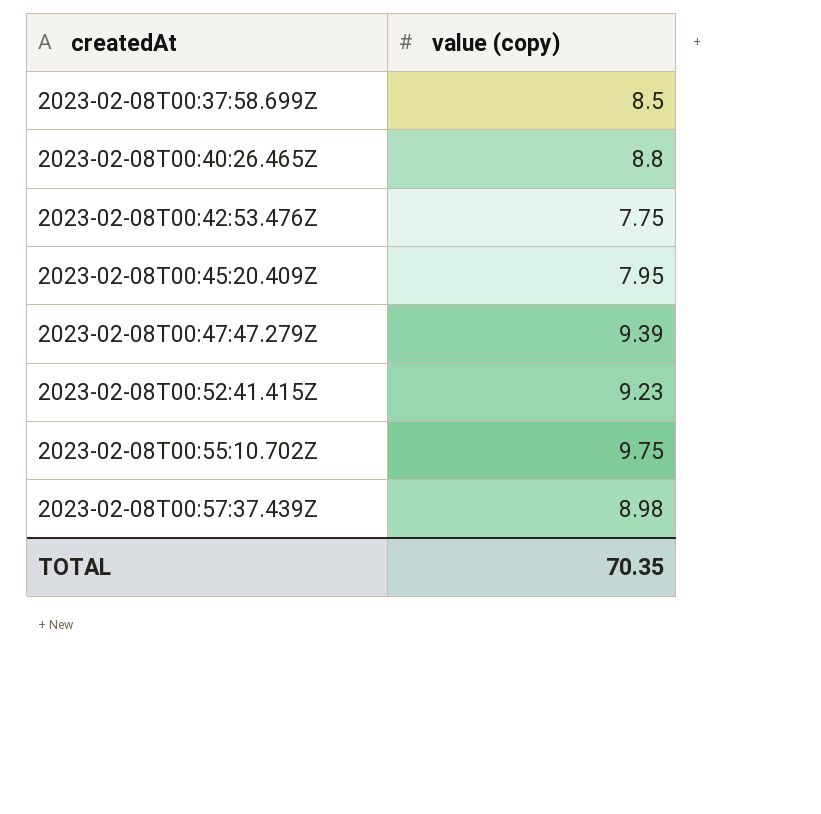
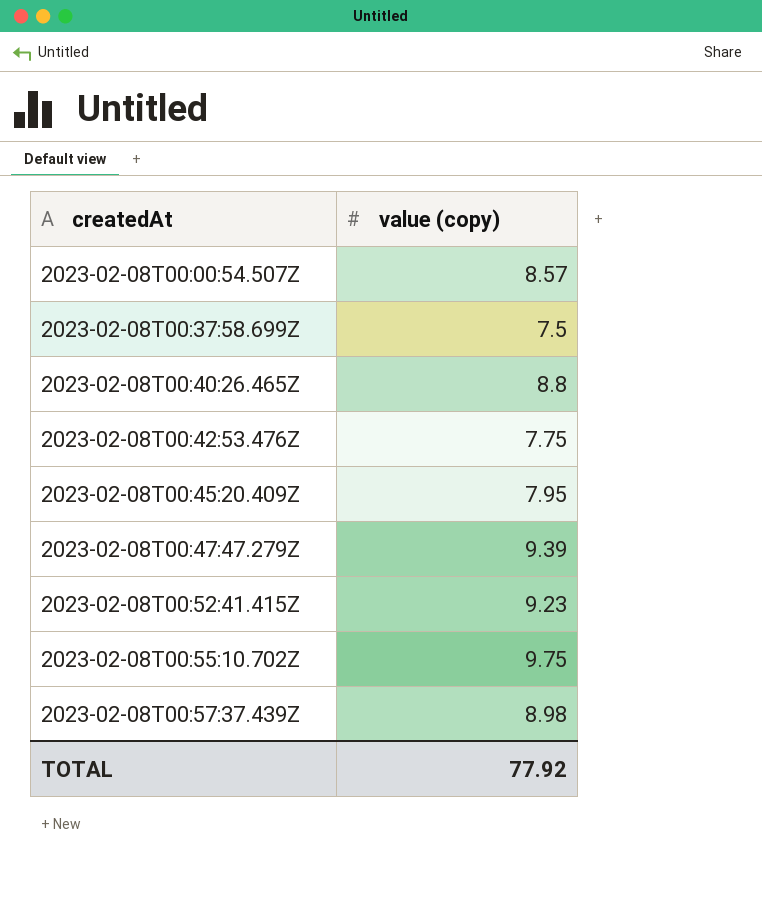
row 2023-02-08T00:00:54.507Z: none -> 8.57
2023-02-08T00:37:58.699Z | value (copy): 8.5 -> 7.5
TOTAL | value (copy): 70.35 -> 77.92

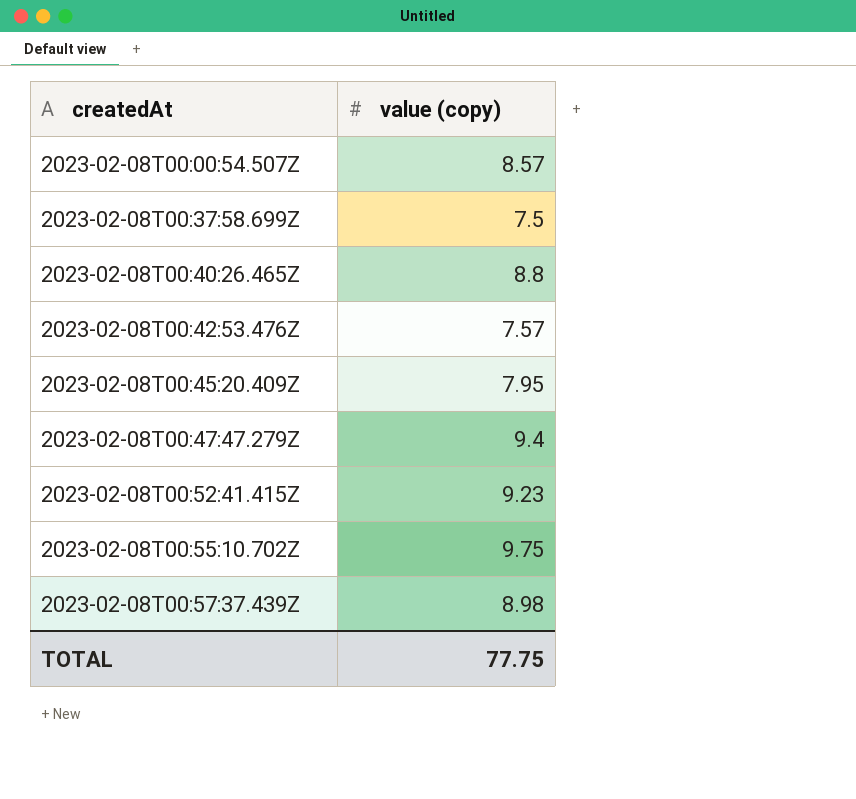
2023-02-08T00:42:53.476Z | value (copy): 7.75 -> 7.57
2023-02-08T00:47:47.279Z | value (copy): 9.39 -> 9.4
TOTAL | value (copy): 77.92 -> 77.75

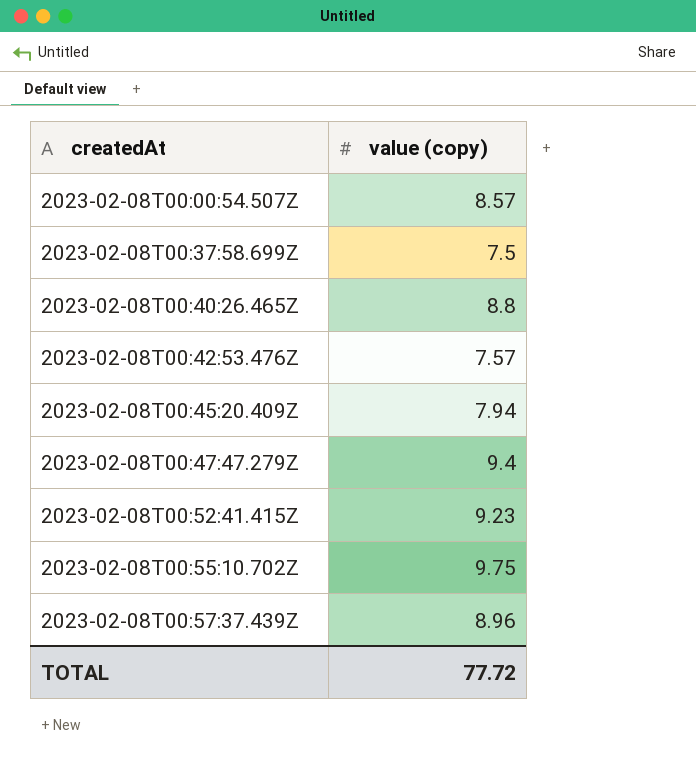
2023-02-08T00:45:20.409Z | value (copy): 7.95 -> 7.94
2023-02-08T00:57:37.439Z | value (copy): 8.98 -> 8.96
TOTAL | value (copy): 77.75 -> 77.72

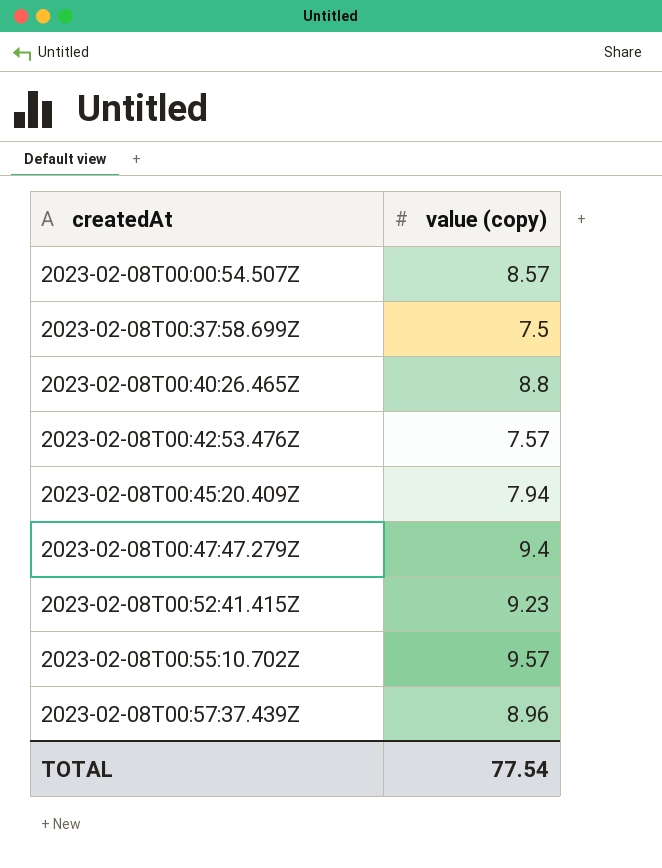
2023-02-08T00:55:10.702Z | value (copy): 9.75 -> 9.57
TOTAL | value (copy): 77.72 -> 77.54

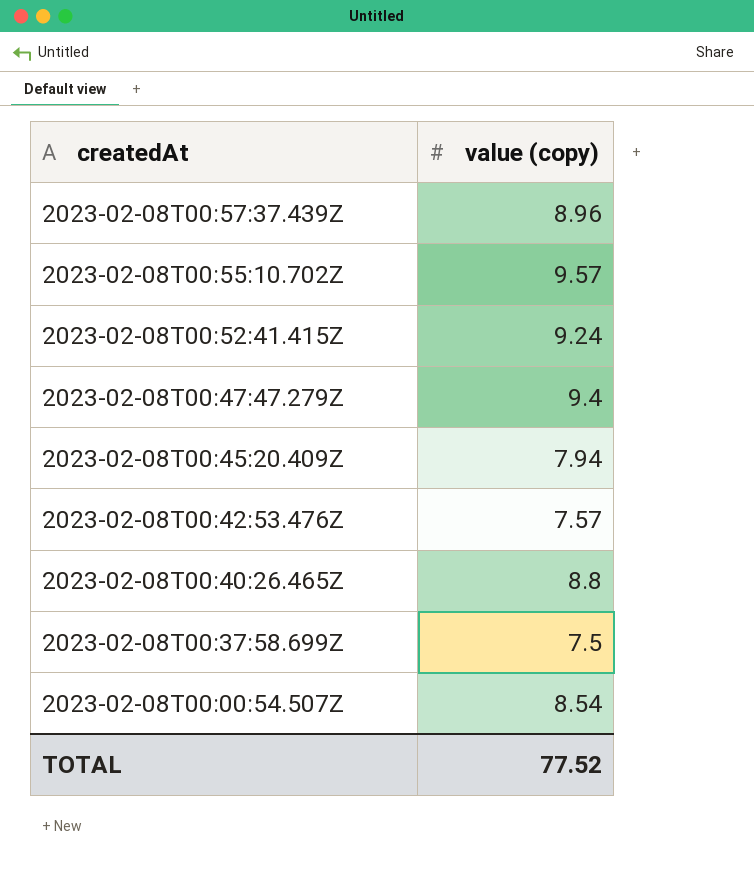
row order: createdAt ascending -> createdAt descending
2023-02-08T00:52:41.415Z | value (copy): 9.23 -> 9.24
2023-02-08T00:00:54.507Z | value (copy): 8.57 -> 8.54
TOTAL | value (copy): 77.54 -> 77.52

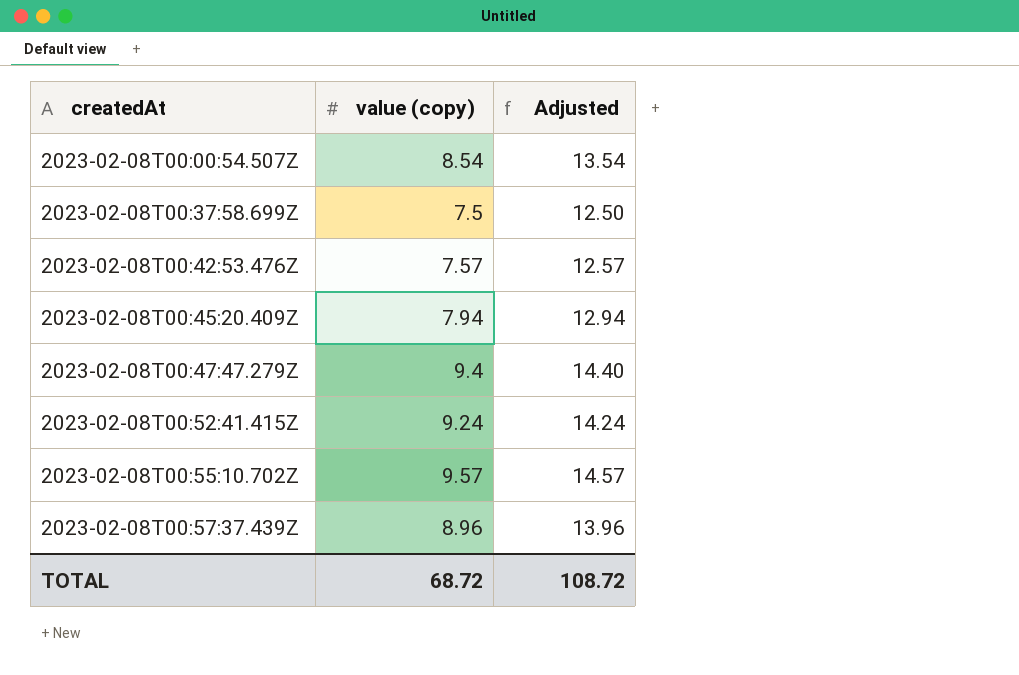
row order: createdAt descending -> createdAt ascending
column Adjusted | formula: none -> [value (copy)] + 5
row 2023-02-08T00:40:26.465Z: 8.8 -> none
TOTAL | value (copy): 77.52 -> 68.72

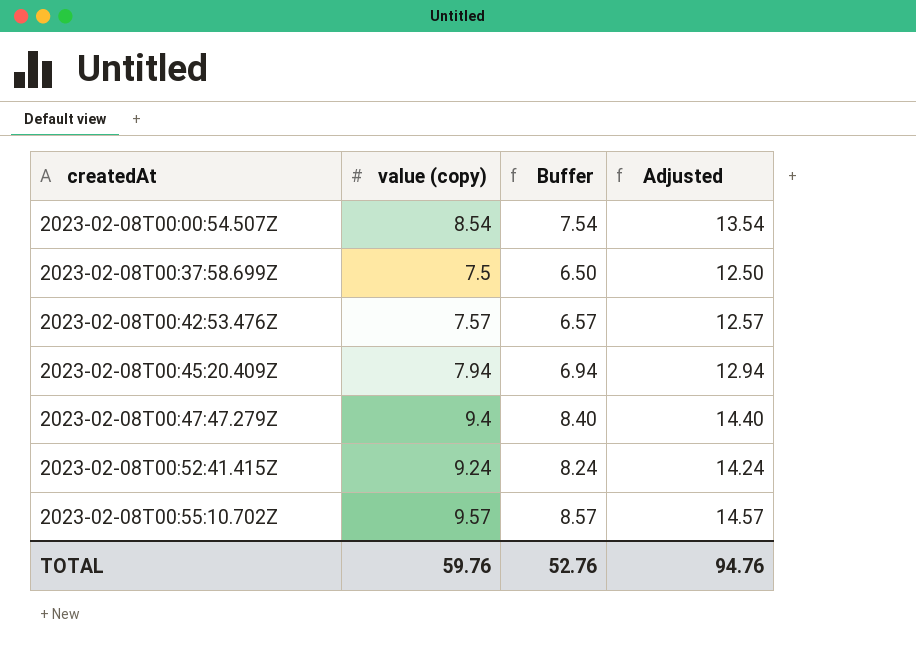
column Buffer | formula: none -> [value (copy)] - 1
row 2023-02-08T00:57:37.439Z: 8.96 | 13.96 -> none
TOTAL | value (copy): 68.72 -> 59.76
TOTAL | Adjusted: 108.72 -> 94.76

